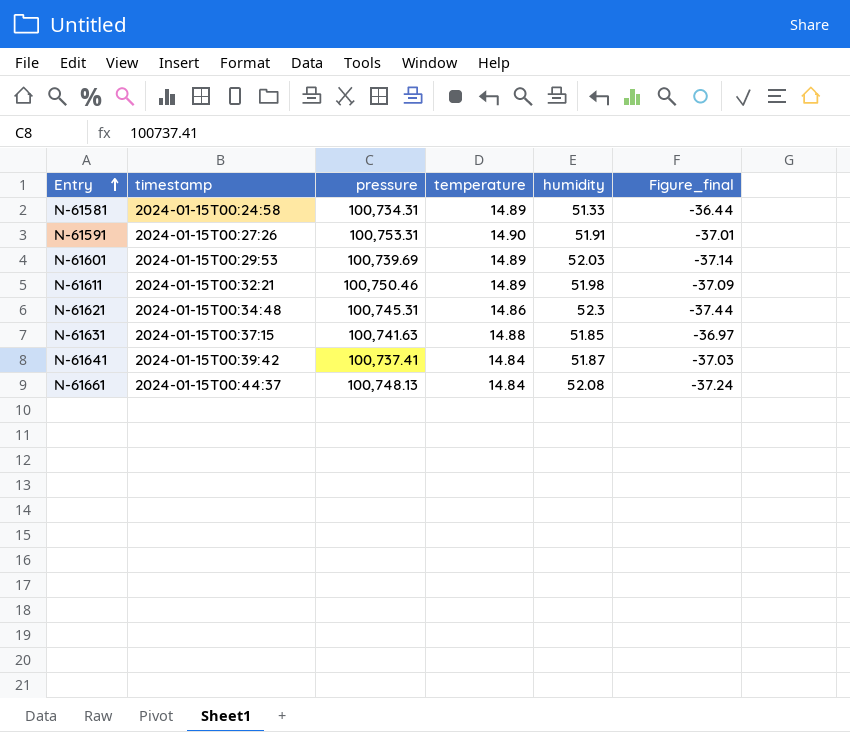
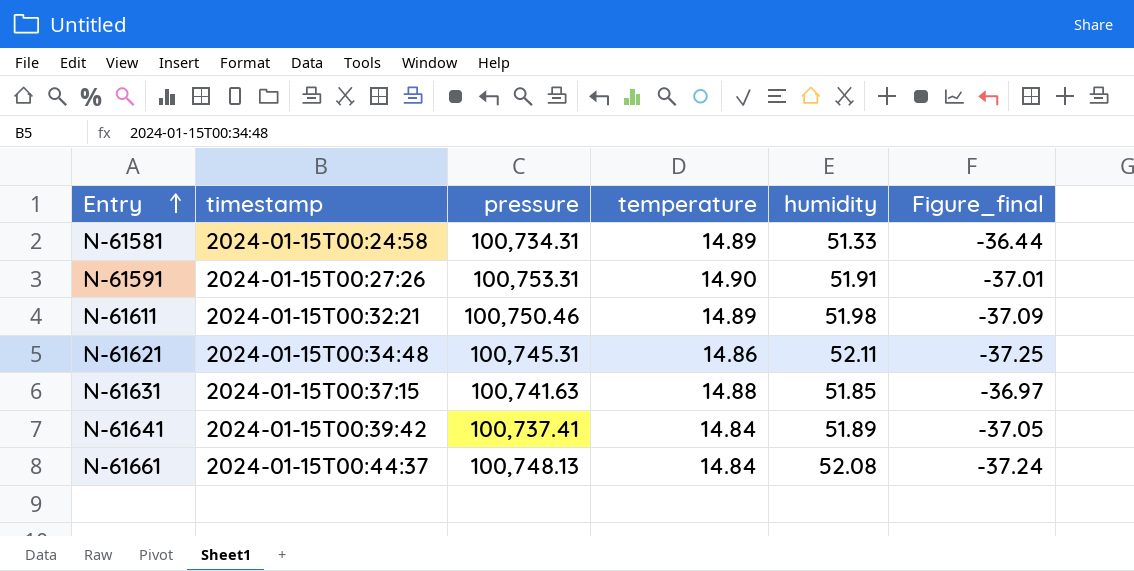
row N-61601: 2024-01-15T00:29:53 | 100,739.69 | 14.89 | 52.03 | -37.14 -> none
N-61621 | humidity: 52.3 -> 52.11
N-61621 | Figure_final: -37.44 -> -37.25
N-61641 | humidity: 51.87 -> 51.89
N-61641 | Figure_final: -37.03 -> -37.05

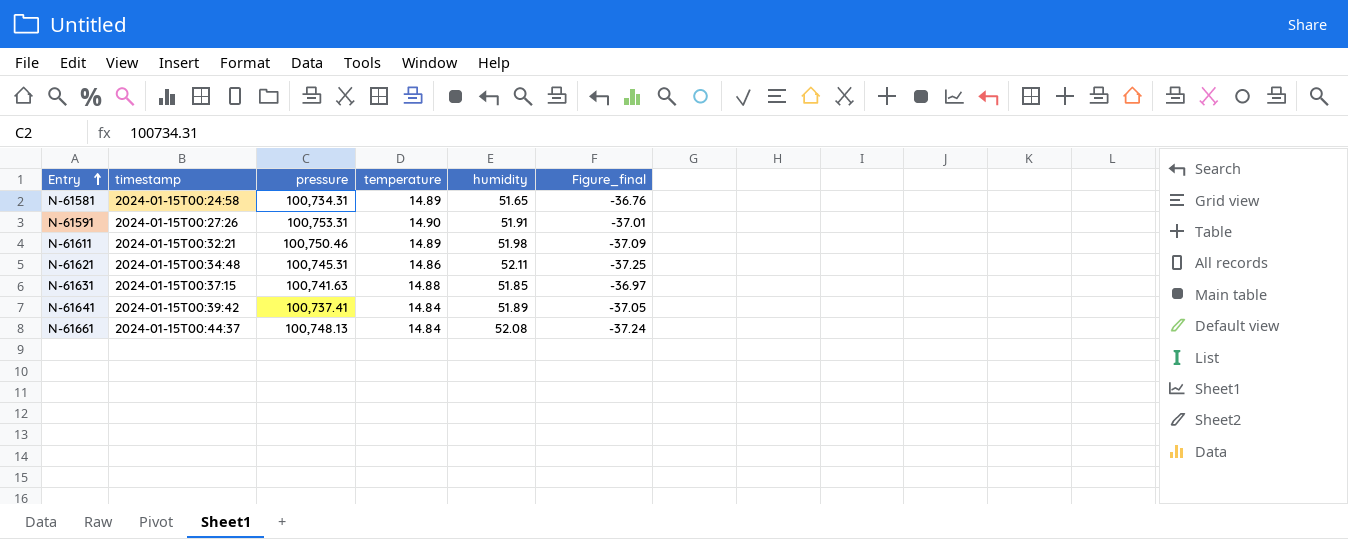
N-61581 | humidity: 51.33 -> 51.65
N-61581 | Figure_final: -36.44 -> -36.76

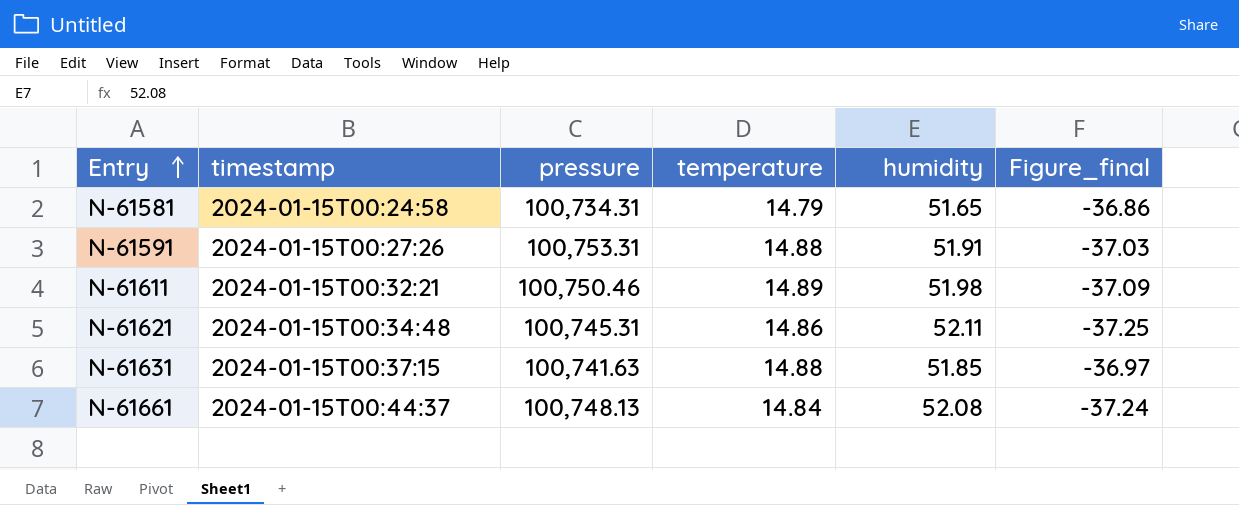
row N-61641: 2024-01-15T00:39:42 | 100,737.41 | 14.84 | 51.89 | -37.05 -> none
N-61581 | temperature: 14.89 -> 14.79
N-61581 | Figure_final: -36.76 -> -36.86
N-61591 | temperature: 14.90 -> 14.88
N-61591 | Figure_final: -37.01 -> -37.03

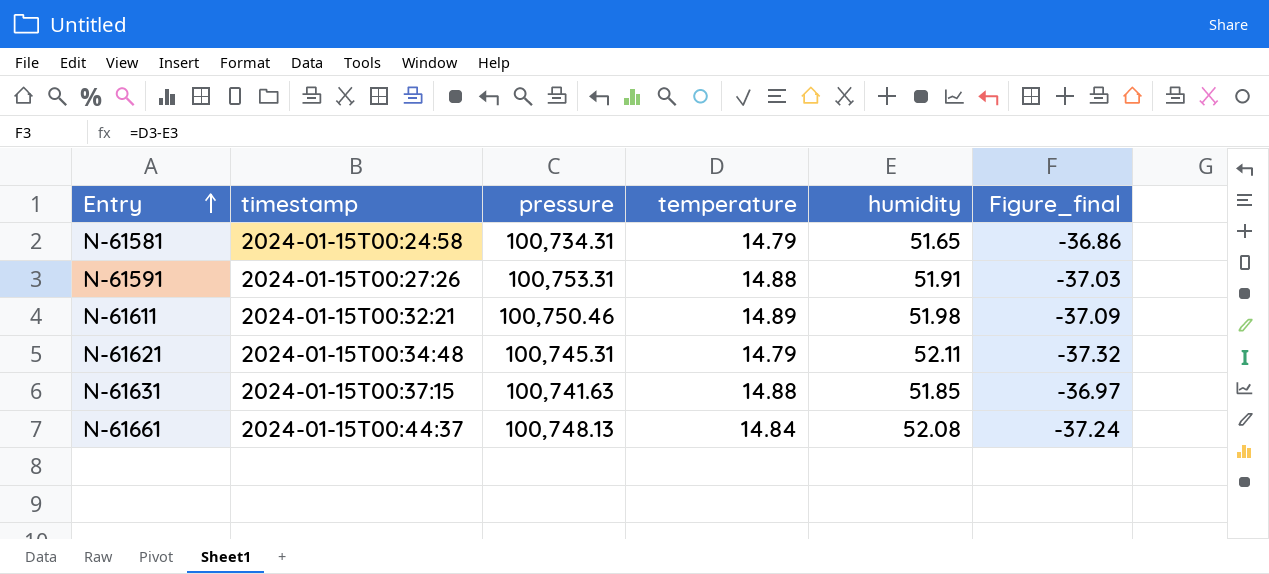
N-61621 | temperature: 14.86 -> 14.79
N-61621 | Figure_final: -37.25 -> -37.32

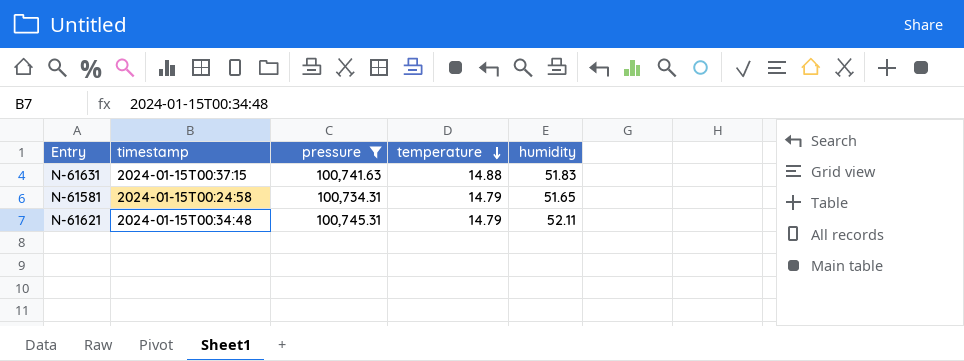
filter: none -> pressure <= 100,745.31
row order: Entry ascending -> temperature descending
column Figure_final | formula: [temperature] - [humidity] -> none
N-61631 | humidity: 51.85 -> 51.83

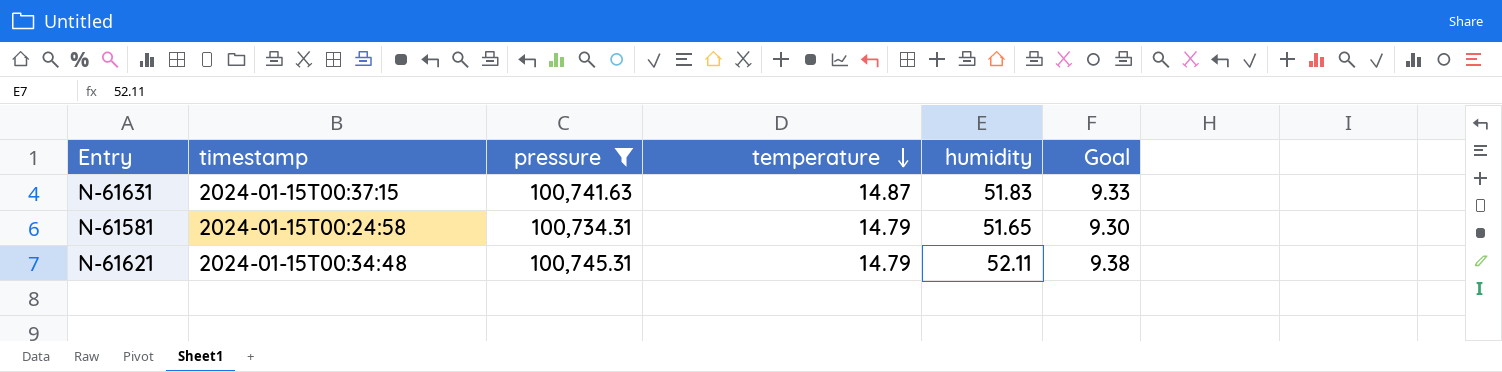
column Goal | formula: none -> [humidity] * 0.18
N-61631 | temperature: 14.88 -> 14.87

